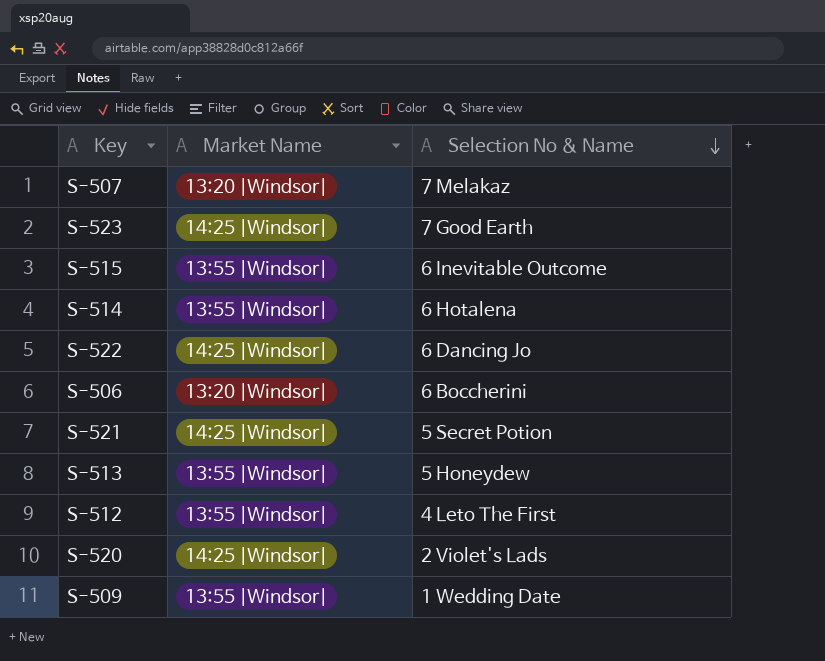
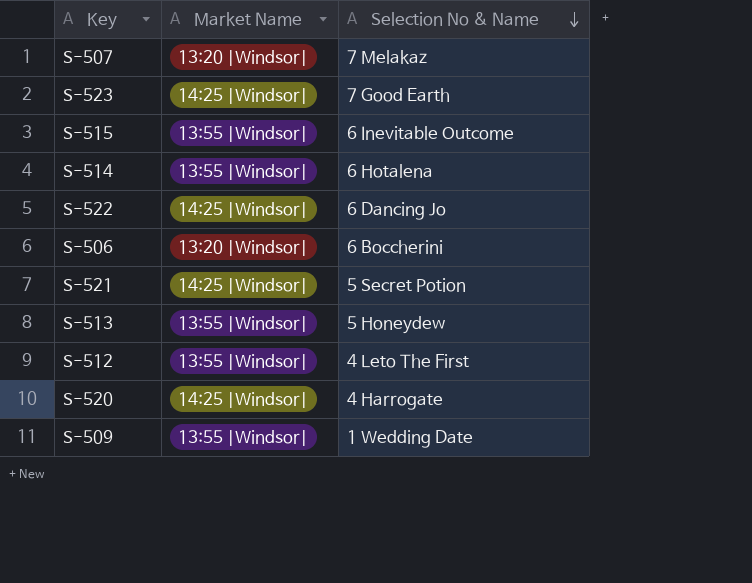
S-520 | Selection No & Name: 2 Violet's Lads -> 4 Harrogate

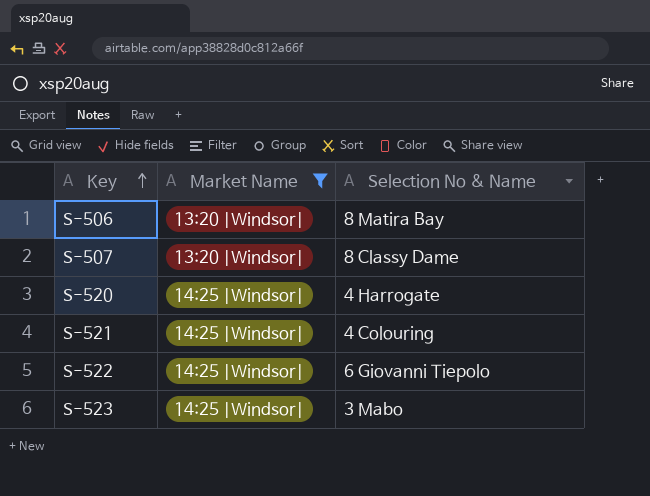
filter: none -> Market Name != 13:55 |Windsor|
row order: Selection No & Name descending -> Key ascending
S-506 | Selection No & Name: 6 Boccherini -> 8 Matira Bay
S-507 | Selection No & Name: 7 Melakaz -> 8 Classy Dame
S-521 | Selection No & Name: 5 Secret Potion -> 4 Colouring
S-522 | Selection No & Name: 6 Dancing Jo -> 6 Giovanni Tiepolo
S-523 | Selection No & Name: 7 Good Earth -> 3 Mabo

